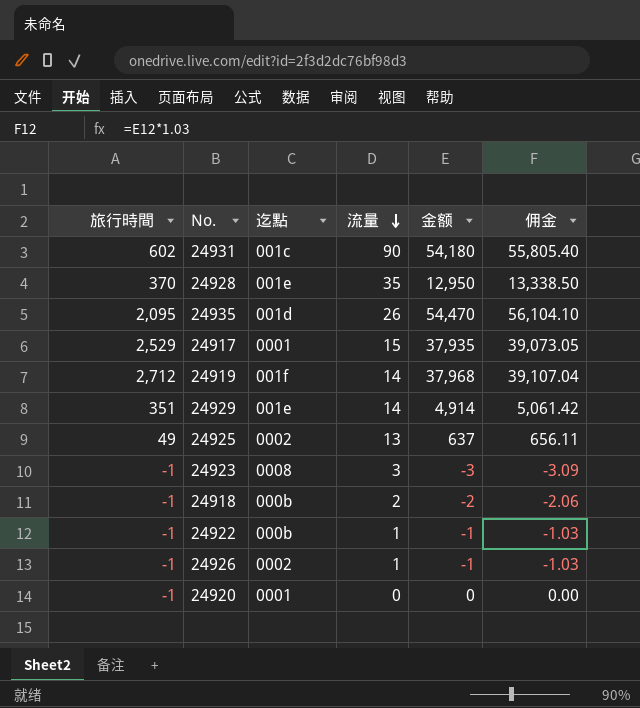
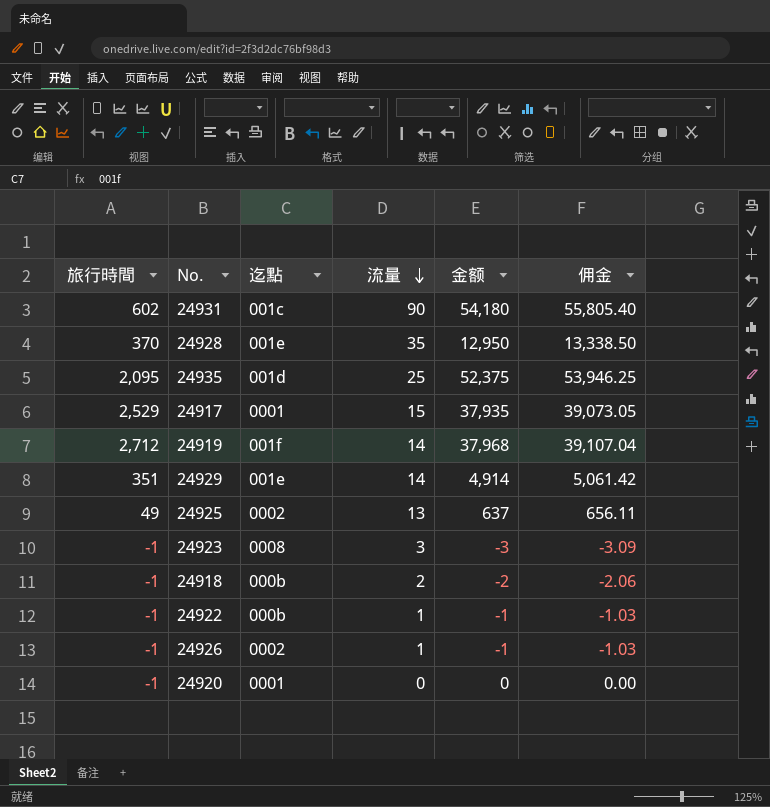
24935 | 流量: 26 -> 25
24935 | 金额: 54,470 -> 52,375
24935 | 佣金: 56,104.10 -> 53,946.25

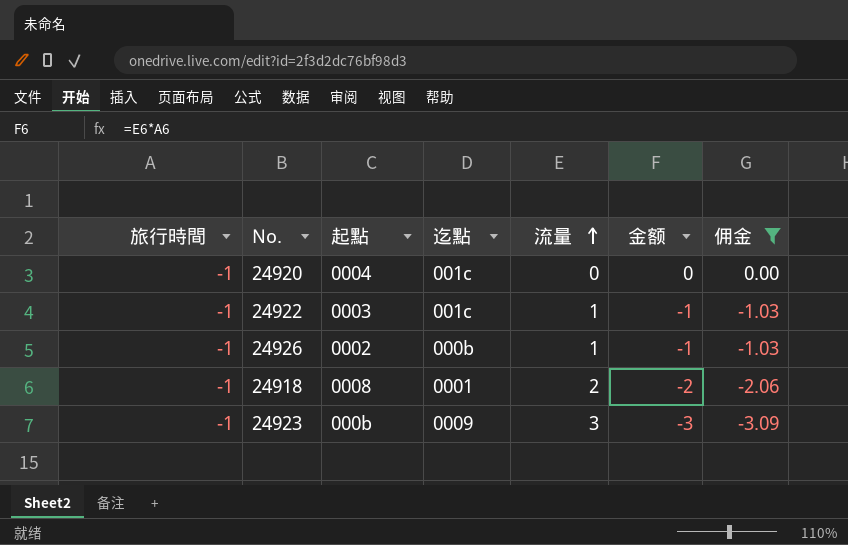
filter: none -> 佣金 <= 0.00
row order: 流量 descending -> 流量 ascending
column 起點 | position: none -> 3
24920 | 迄點: 0001 -> 001c
24922 | 迄點: 000b -> 001c
24926 | 迄點: 0002 -> 000b
24918 | 迄點: 000b -> 0001
24923 | 迄點: 0008 -> 0009

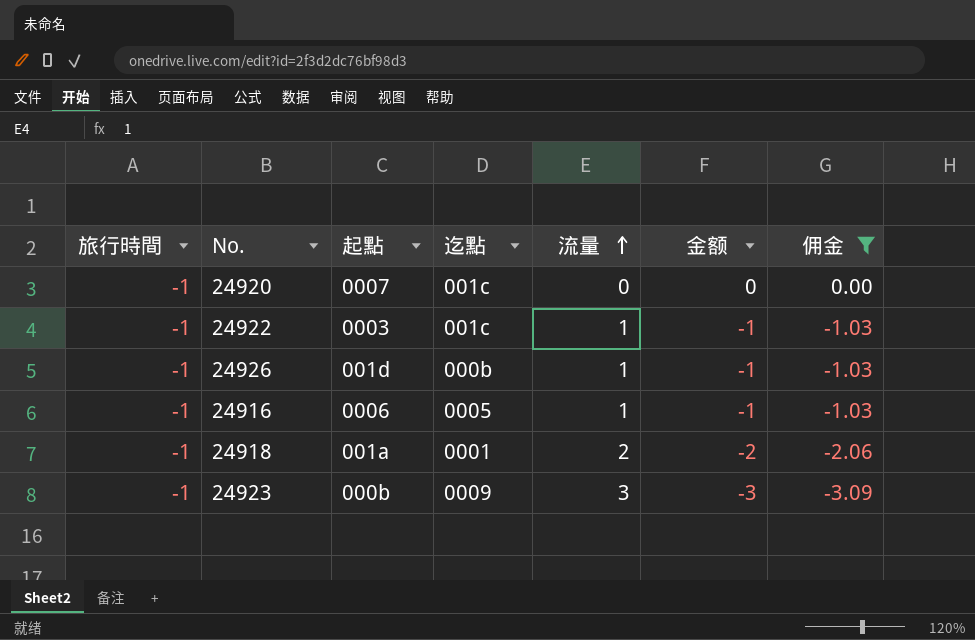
24920 | 起點: 0004 -> 0007
24926 | 起點: 0002 -> 001d
row 24916: none -> -1 | 0006 | 0005 | 1 | -1 | -1.03
24918 | 起點: 0008 -> 001a

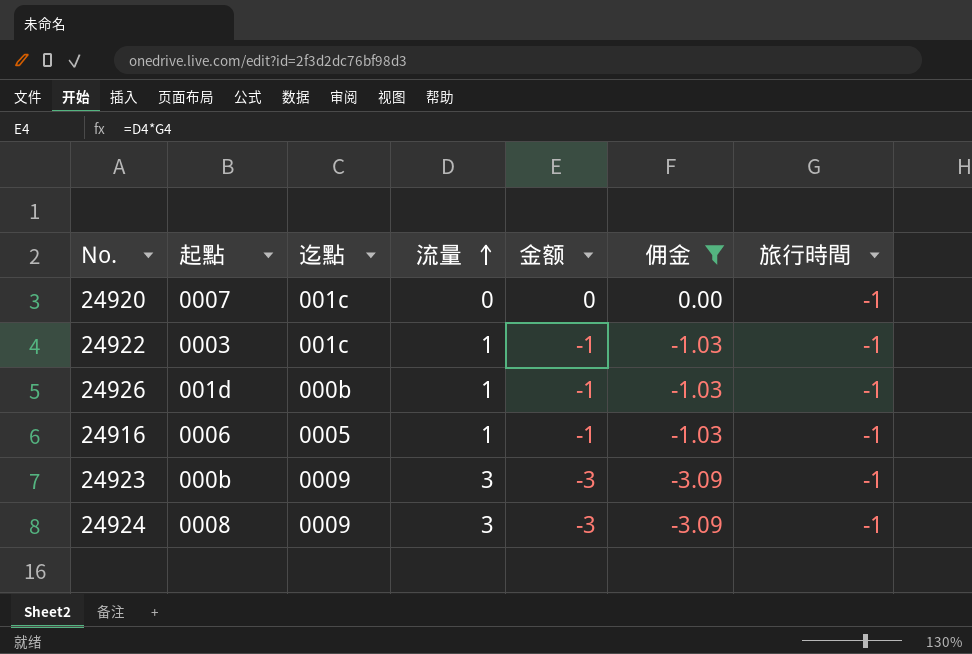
column 旅行時間 | position: 1 -> 7
row 24918: -1 | 001a | 0001 | 2 | -2 | -2.06 -> none
row 24924: none -> 0008 | 0009 | 3 | -3 | -3.09 | -1

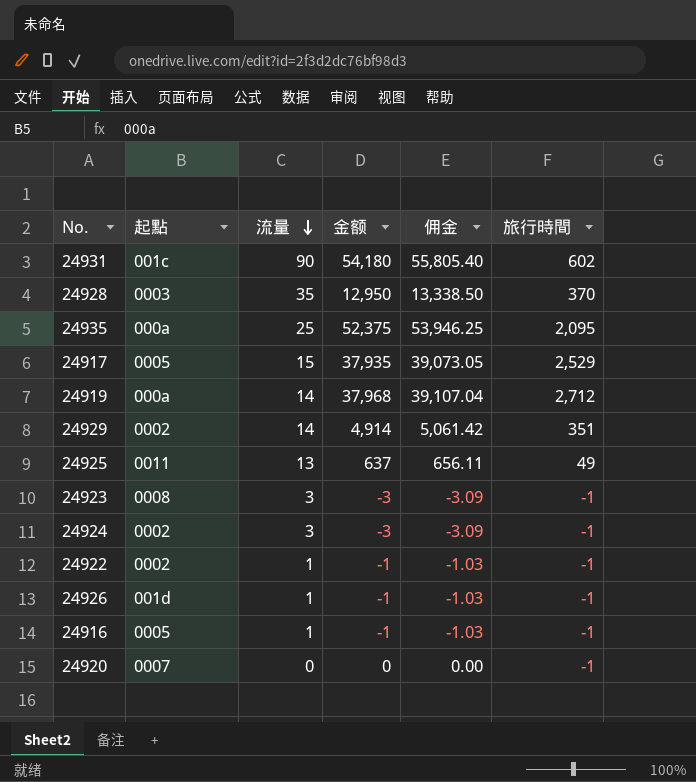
filter: 佣金 <= 0.00 -> none
row order: 流量 ascending -> 流量 descending
column 迄點 | position: 3 -> none
24923 | 起點: 000b -> 0008
24924 | 起點: 0008 -> 0002
24922 | 起點: 0003 -> 0002
24916 | 起點: 0006 -> 0005

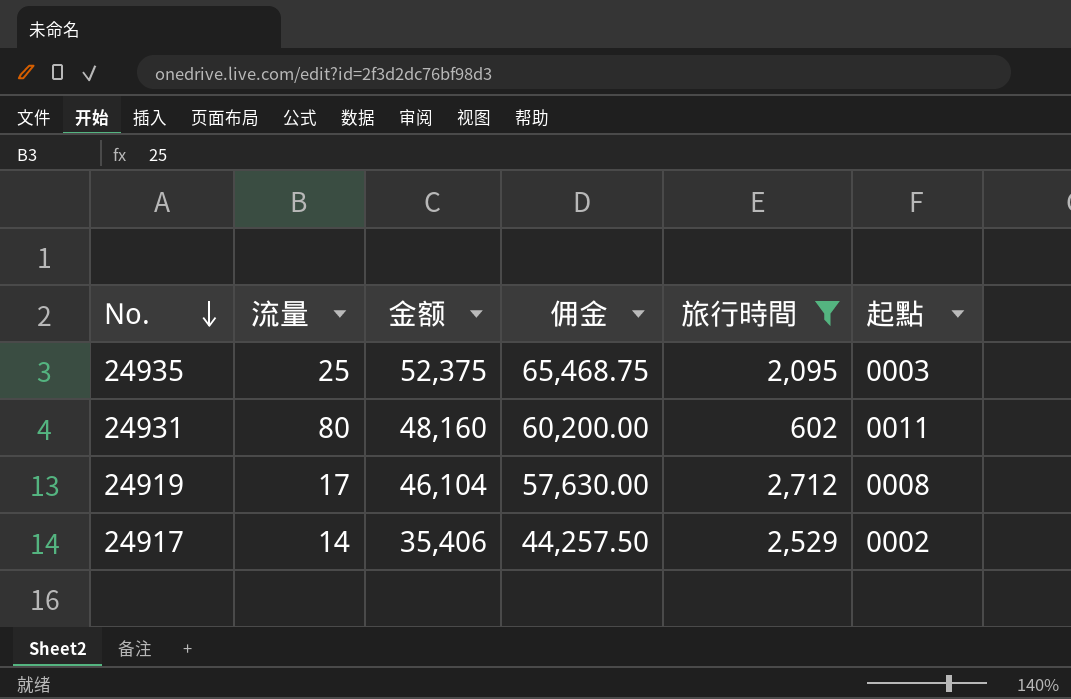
filter: none -> 旅行時間 >= 602
row order: 流量 descending -> No. descending
column 佣金 | formula: [金额] * 1.03 -> [金额] * 1.25
column 起點 | position: 2 -> 6
24935 | 起點: 000a -> 0003
24931 | 流量: 90 -> 80
24931 | 金额: 54,180 -> 48,160
24931 | 起點: 001c -> 0011
24919 | 流量: 14 -> 17
24919 | 金额: 37,968 -> 46,104
24919 | 起點: 000a -> 0008
24917 | 流量: 15 -> 14
24917 | 金额: 37,935 -> 35,406
24917 | 起點: 0005 -> 0002

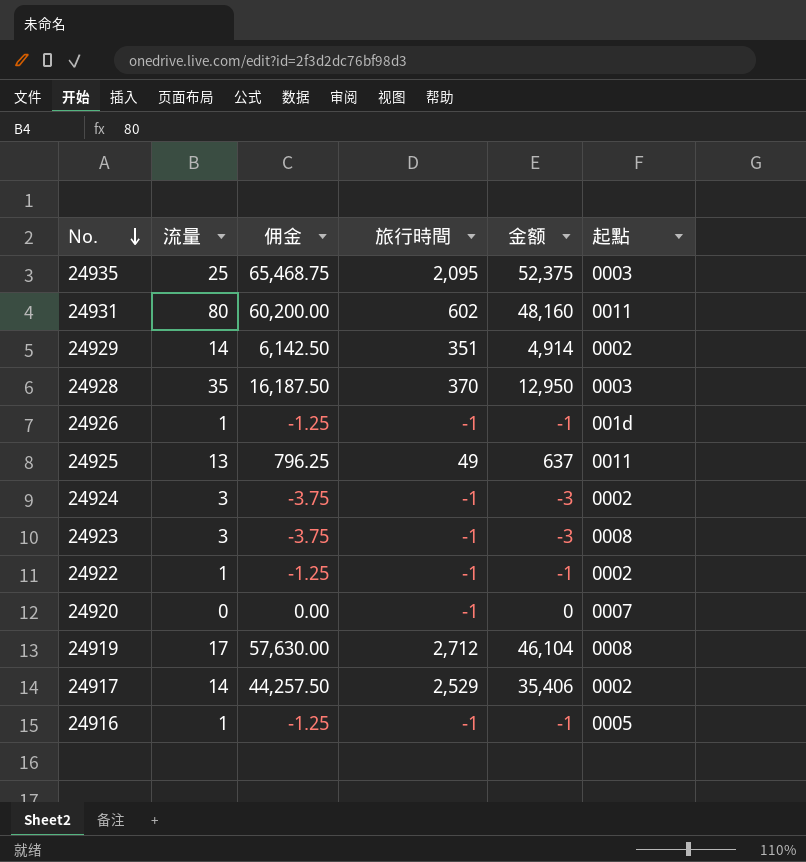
filter: 旅行時間 >= 602 -> none
column 金额 | position: 3 -> 5

